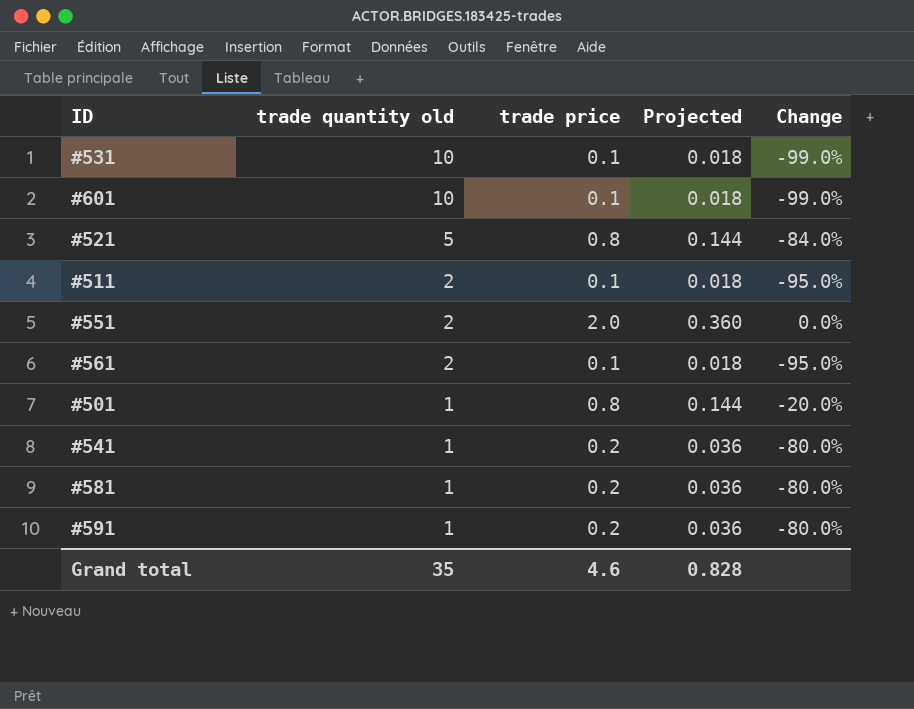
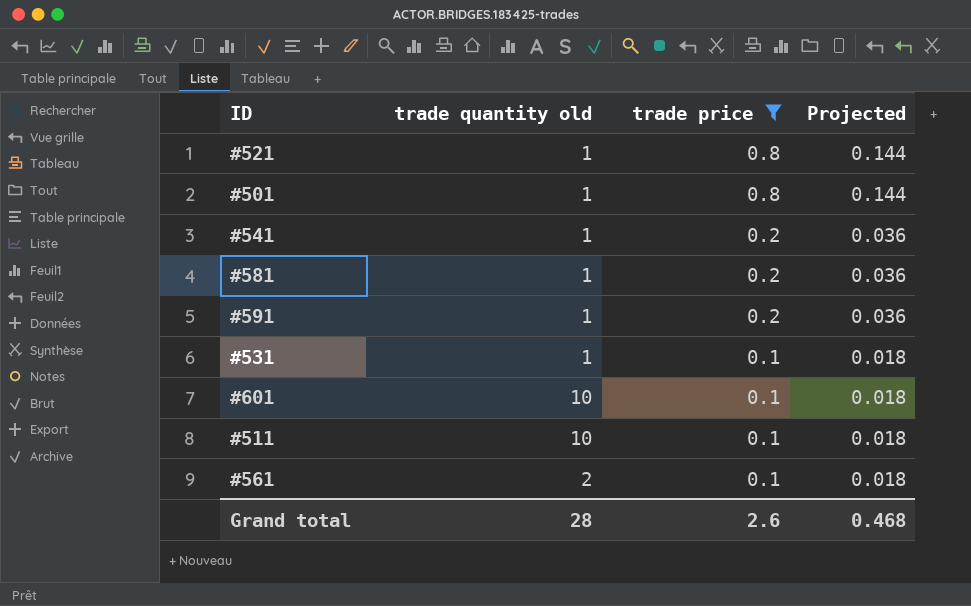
filter: none -> trade price != 2.0
row order: trade quantity old descending -> trade price descending
column Change | formula: ([trade price] - [trade quantity old]) / [trade quantity old] -> none
#521 | trade quantity old: 5 -> 1
#531 | trade quantity old: 10 -> 1
#511 | trade quantity old: 2 -> 10
Grand total | trade quantity old: 35 -> 28
Grand total | trade price: 4.6 -> 2.6
Grand total | Projected: 0.828 -> 0.468

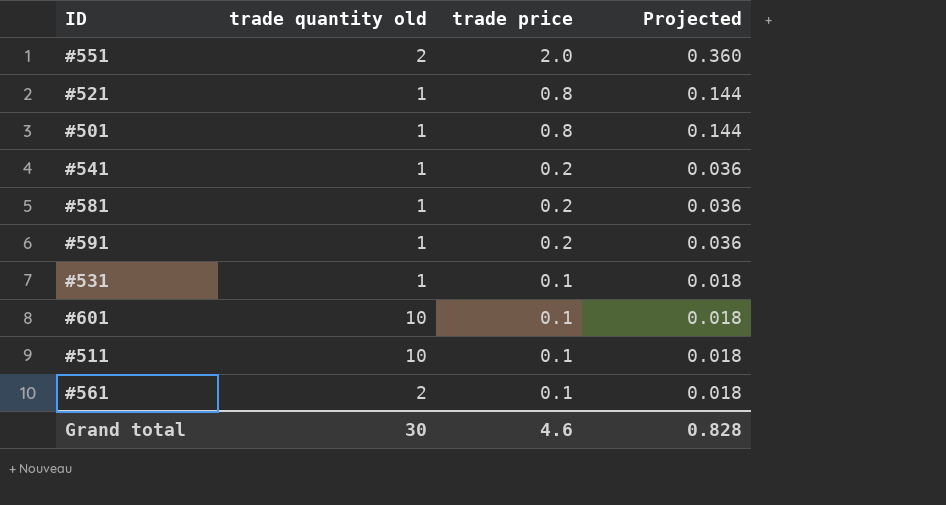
filter: trade price != 2.0 -> none
Grand total | trade quantity old: 28 -> 30
Grand total | trade price: 2.6 -> 4.6
Grand total | Projected: 0.468 -> 0.828

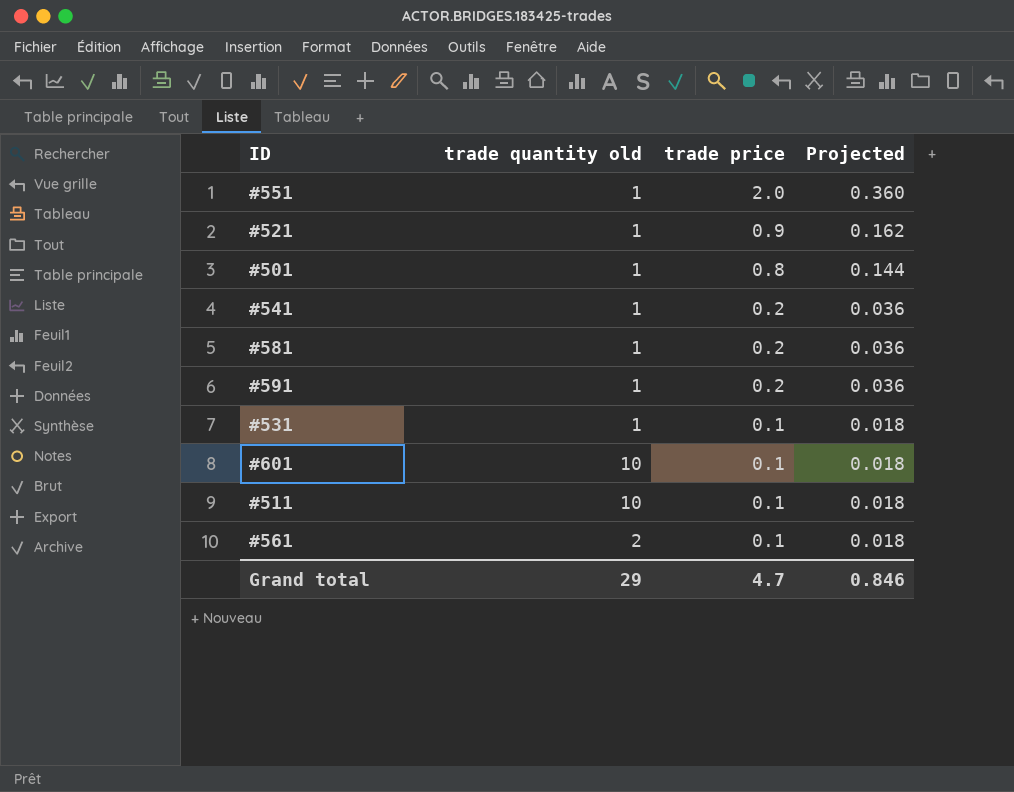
#551 | trade quantity old: 2 -> 1
#521 | trade price: 0.8 -> 0.9
#521 | Projected: 0.144 -> 0.162
Grand total | trade quantity old: 30 -> 29
Grand total | trade price: 4.6 -> 4.7
Grand total | Projected: 0.828 -> 0.846

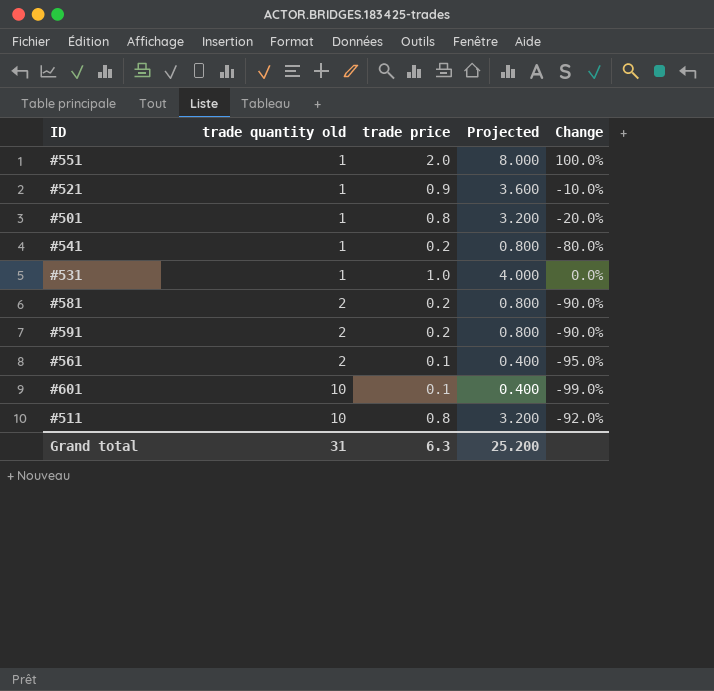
row order: trade price descending -> trade quantity old ascending
column Projected | formula: [trade price] * 0.18 -> [trade price] * 4
column Change | formula: none -> ([trade price] - [trade quantity old]) / [trade quantity old]
#531 | trade price: 0.1 -> 1.0
#581 | trade quantity old: 1 -> 2
#591 | trade quantity old: 1 -> 2
#511 | trade price: 0.1 -> 0.8
Grand total | trade quantity old: 29 -> 31
Grand total | trade price: 4.7 -> 6.3
Grand total | Projected: 0.846 -> 25.200

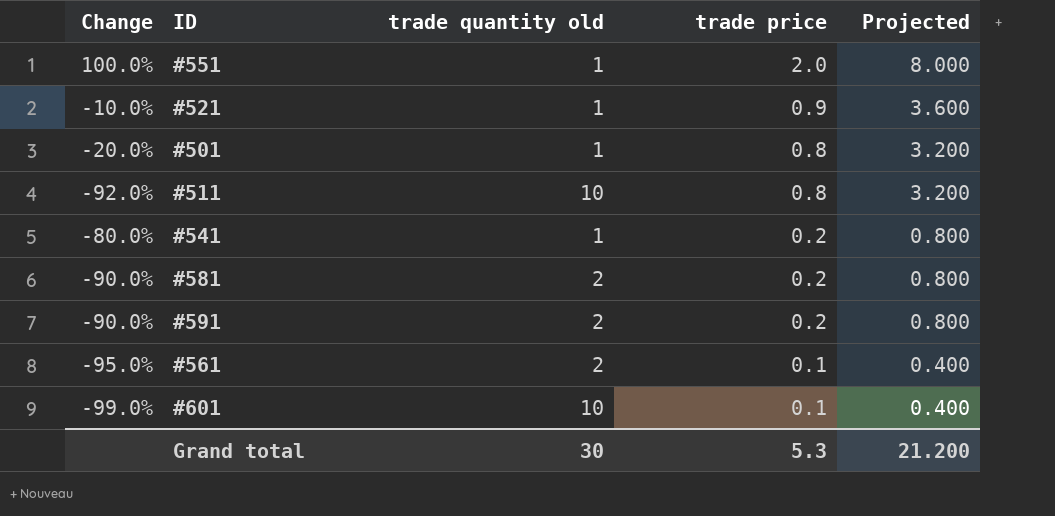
row order: trade quantity old ascending -> trade price descending
column Change | position: 5 -> 1
row #531: 1 | 1.0 | 4.000 | 0.0% -> none
Grand total | trade quantity old: 31 -> 30
Grand total | trade price: 6.3 -> 5.3
Grand total | Projected: 25.200 -> 21.200

